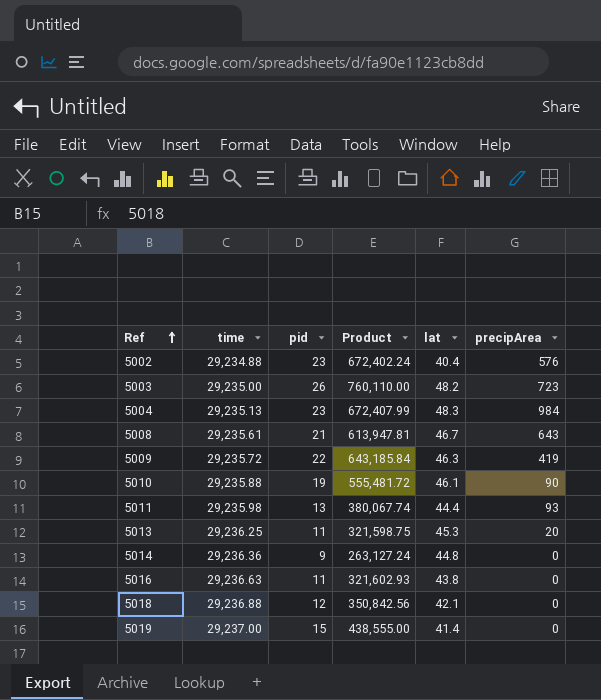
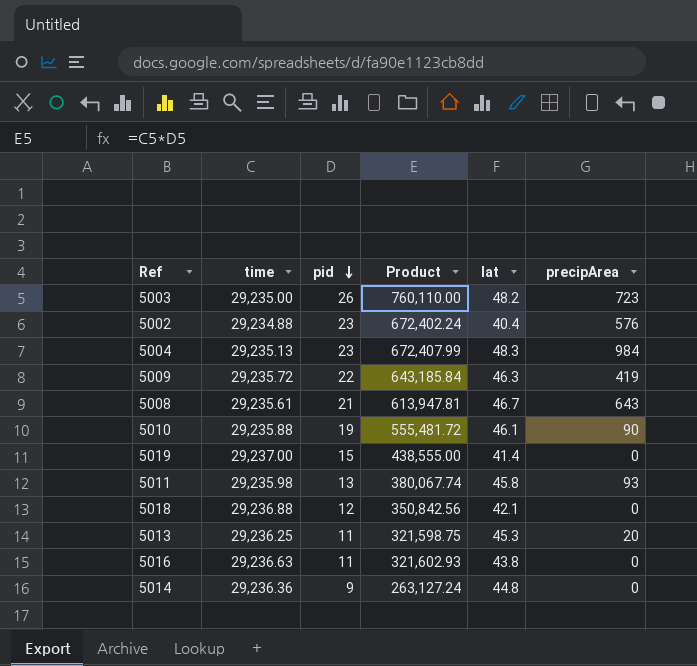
row order: Ref ascending -> pid descending
5011 | lat: 44.4 -> 45.8

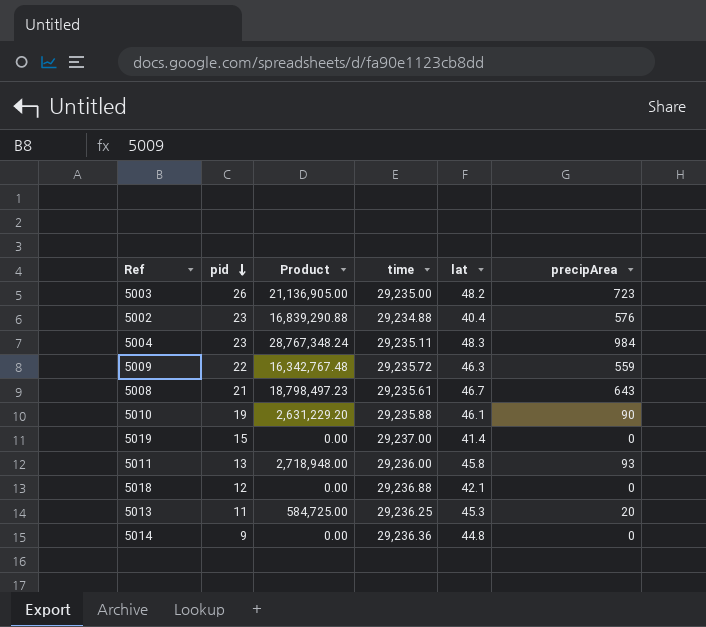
column Product | formula: [time] * [pid] -> [time] * [precipArea]
column time | position: 2 -> 4
row 5016: 29,236.63 | 11 | 321,602.93 | 43.8 | 0 -> none
5004 | time: 29,235.13 -> 29,235.11
5009 | precipArea: 419 -> 559
5011 | time: 29,235.98 -> 29,236.00

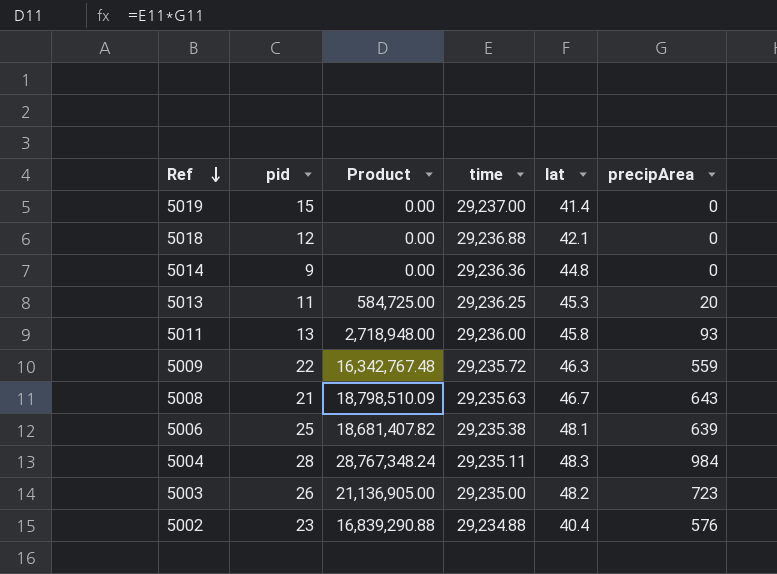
row order: pid descending -> Ref descending
row 5010: 19 | 2,631,229.20 | 29,235.88 | 46.1 | 90 -> none
5008 | Product: 18,798,497.23 -> 18,798,510.09
5008 | time: 29,235.61 -> 29,235.63
row 5006: none -> 25 | 18,681,407.82 | 29,235.38 | 48.1 | 639
5004 | pid: 23 -> 28

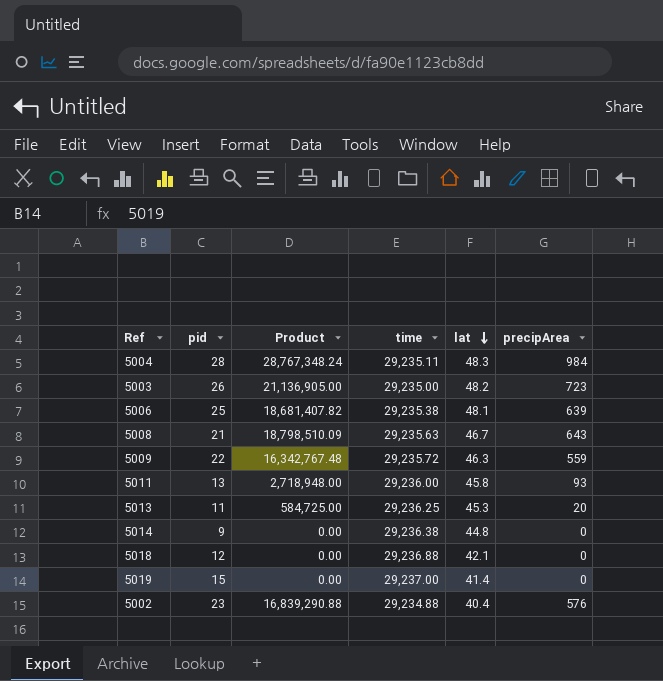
row order: Ref descending -> lat descending
5014 | time: 29,236.36 -> 29,236.38

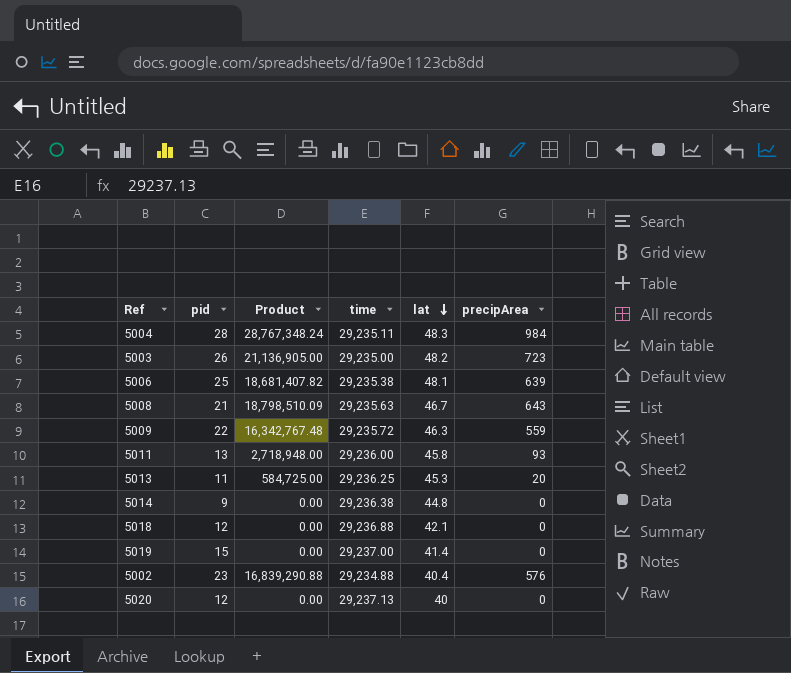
row 5020: none -> 12 | 0.00 | 29,237.13 | 40 | 0

